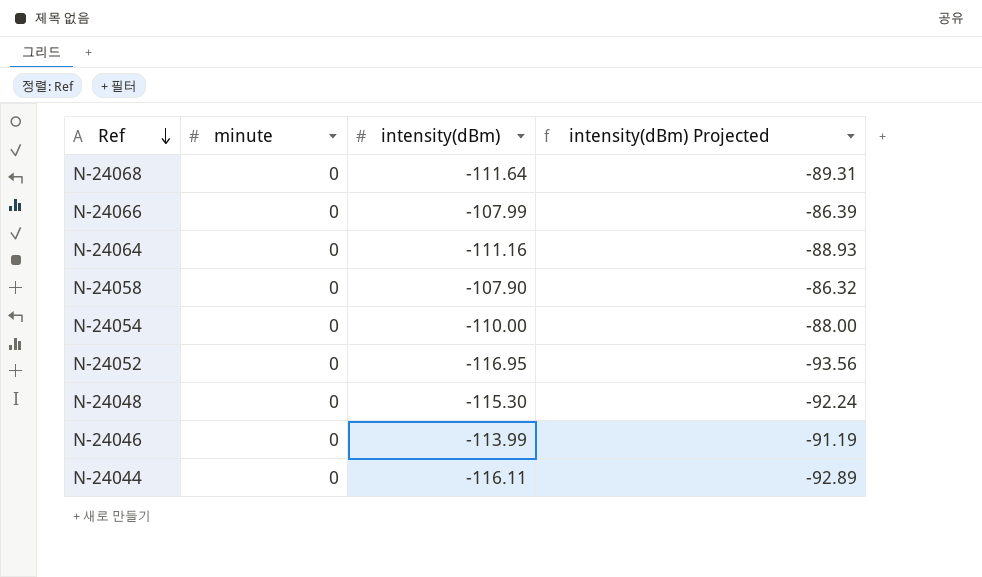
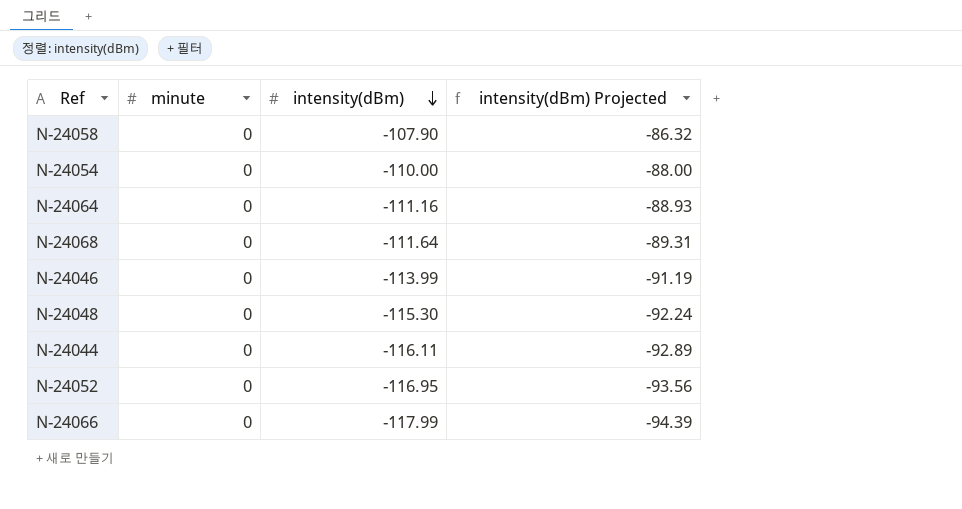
row order: Ref descending -> intensity(dBm) descending
N-24066 | intensity(dBm): -107.99 -> -117.99
N-24066 | intensity(dBm) Projected: -86.39 -> -94.39

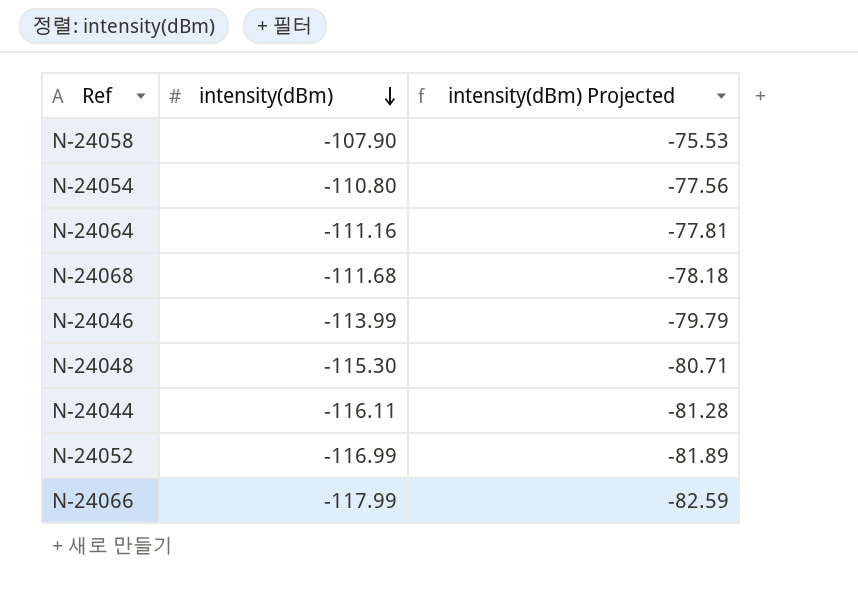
column minute | position: 2 -> none
column intensity(dBm) Projected | formula: [intensity(dBm)] * 0.8 -> [intensity(dBm)] * 0.7
N-24054 | intensity(dBm): -110.00 -> -110.80
N-24068 | intensity(dBm): -111.64 -> -111.68
N-24052 | intensity(dBm): -116.95 -> -116.99

